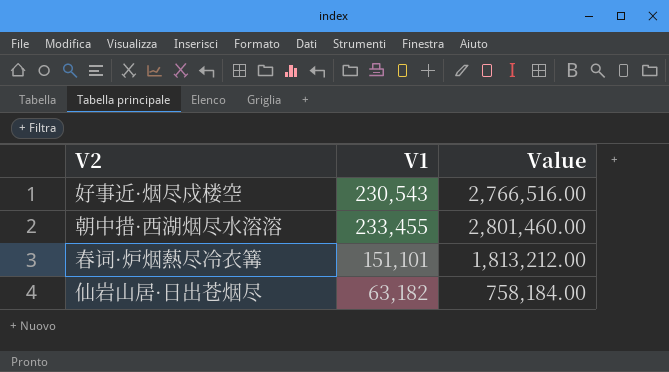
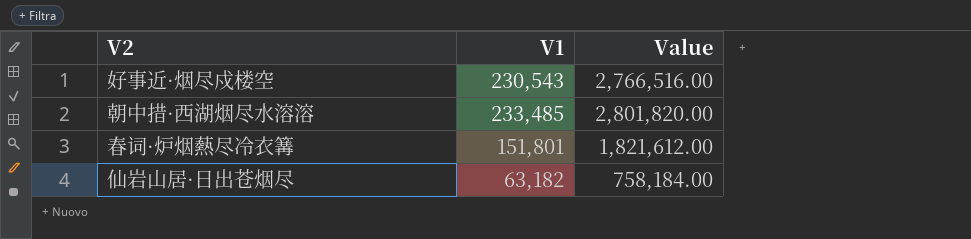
朝中措·西湖烟尽水溶溶 | V1: 233,455 -> 233,485
朝中措·西湖烟尽水溶溶 | Value: 2,801,460.00 -> 2,801,820.00
春词·炉烟爇尽冷衣篝 | V1: 151,101 -> 151,801
春词·炉烟爇尽冷衣篝 | Value: 1,813,212.00 -> 1,821,612.00

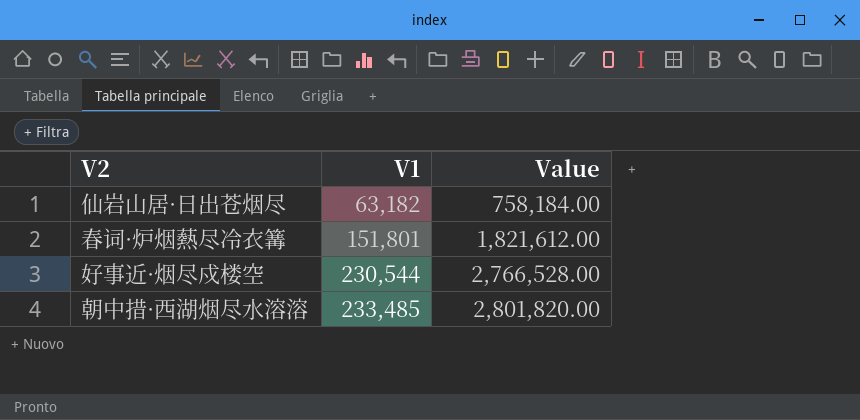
row order: none -> V1 ascending
好事近·烟尽戍楼空 | V1: 230,543 -> 230,544
好事近·烟尽戍楼空 | Value: 2,766,516.00 -> 2,766,528.00

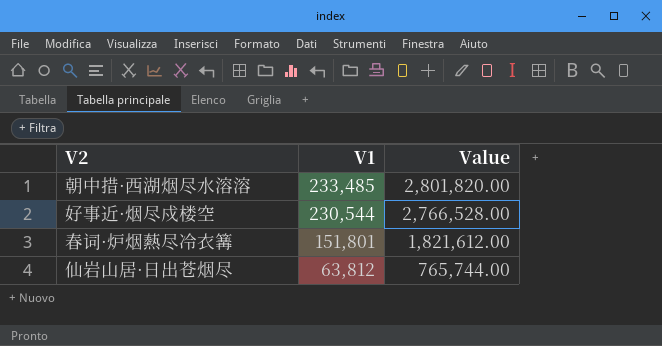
row order: V1 ascending -> V1 descending
仙岩山居·日出苍烟尽 | V1: 63,182 -> 63,812
仙岩山居·日出苍烟尽 | Value: 758,184.00 -> 765,744.00

